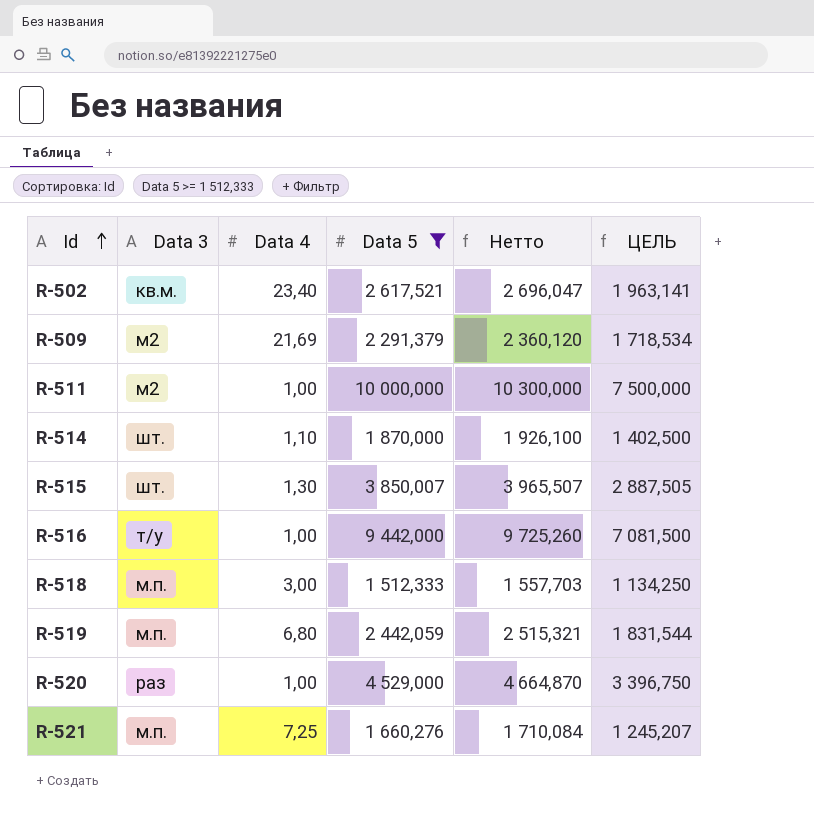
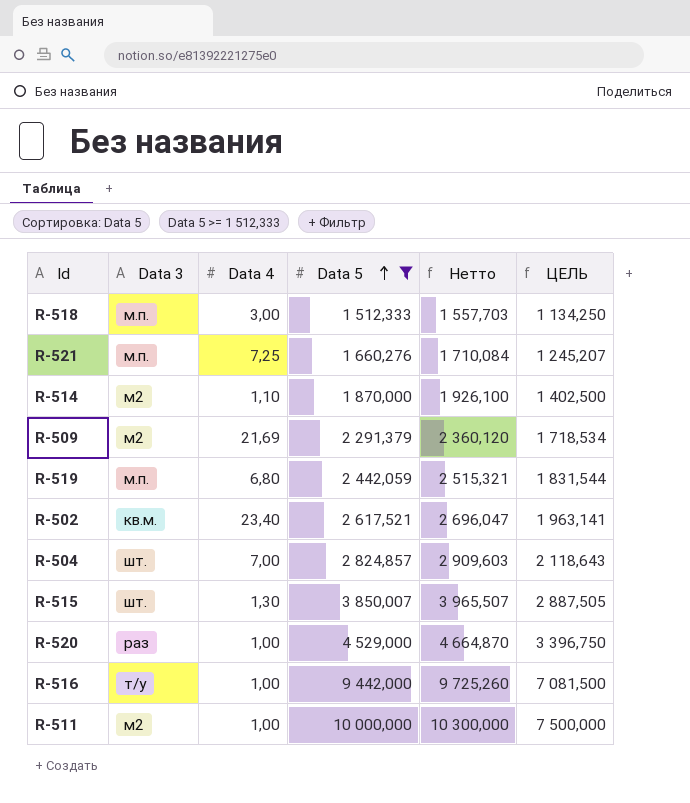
row order: Id ascending -> Data 5 ascending
R-514 | Data 3: шт. -> м2
row R-504: none -> шт. | 7,00 | 2 824,857 | 2 909,603 | 2 118,643

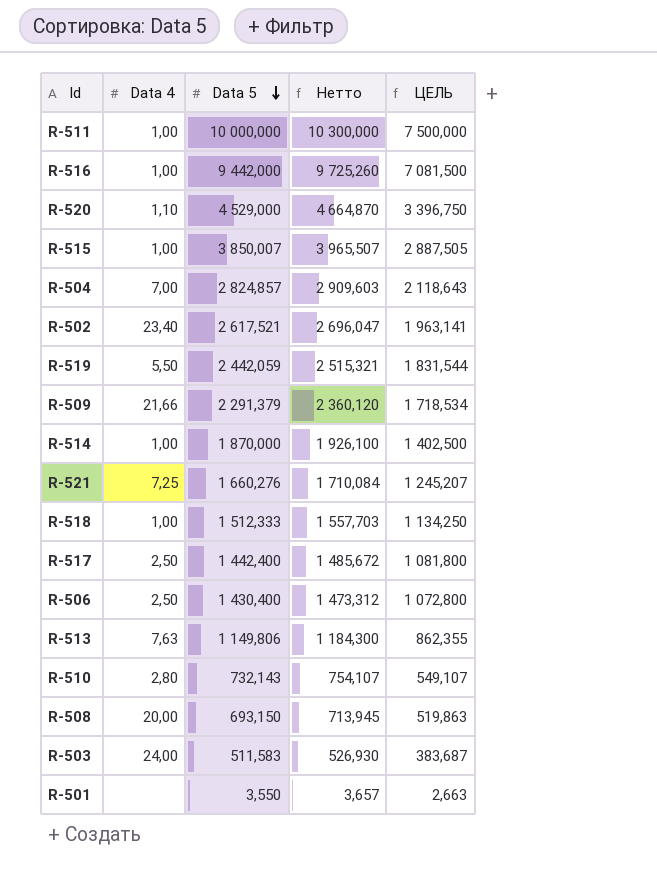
filter: Data 5 >= 1 512,333 -> none
row order: Data 5 ascending -> Data 5 descending
column Data 3 | position: 2 -> none
R-520 | Data 4: 1,00 -> 1,10
R-515 | Data 4: 1,30 -> 1,00
R-519 | Data 4: 6,80 -> 5,50
R-509 | Data 4: 21,69 -> 21,66
R-514 | Data 4: 1,10 -> 1,00
R-518 | Data 4: 3,00 -> 1,00

